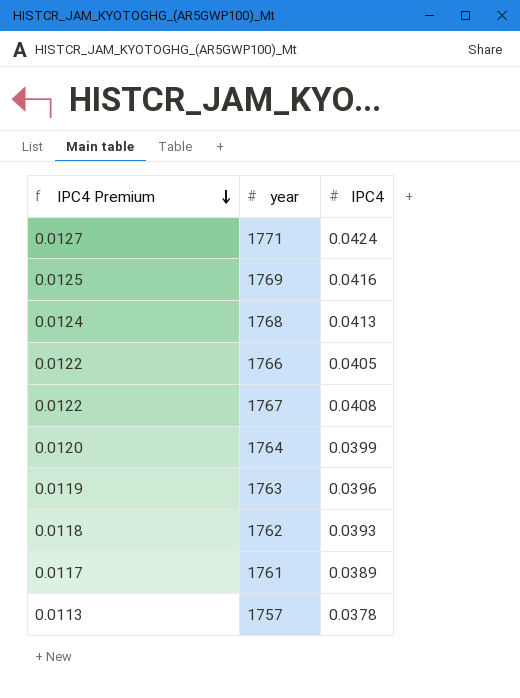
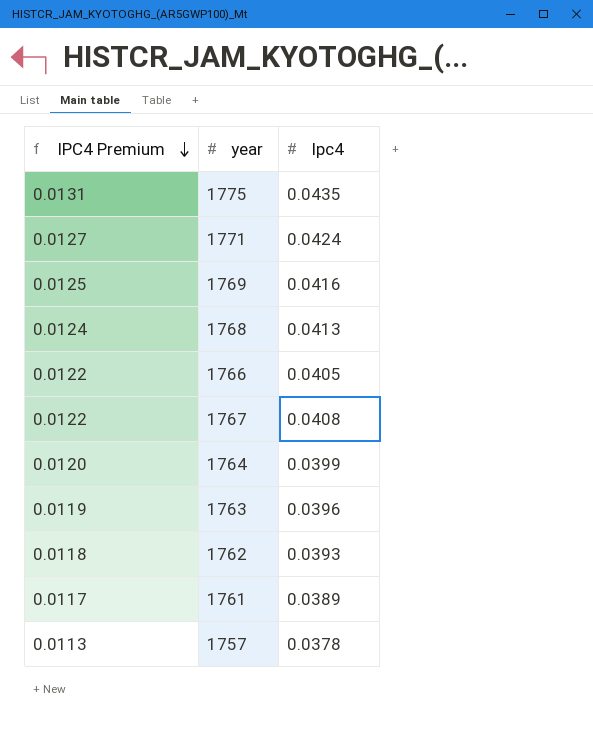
column name: IPC4 -> Ipc4
row 1775: none -> 0.0131 | 0.0435

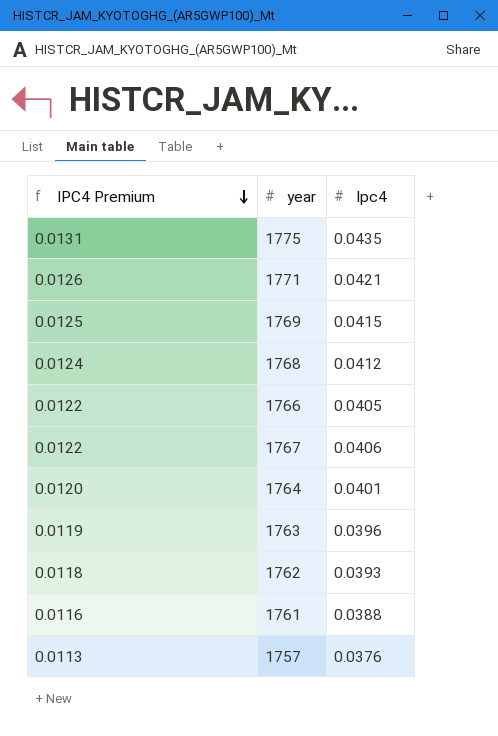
1771 | IPC4 Premium: 0.0127 -> 0.0126
1771 | Ipc4: 0.0424 -> 0.0421
1769 | Ipc4: 0.0416 -> 0.0415
1768 | Ipc4: 0.0413 -> 0.0412
1767 | Ipc4: 0.0408 -> 0.0406
1764 | Ipc4: 0.0399 -> 0.0401
1761 | IPC4 Premium: 0.0117 -> 0.0116
1761 | Ipc4: 0.0389 -> 0.0388
1757 | Ipc4: 0.0378 -> 0.0376

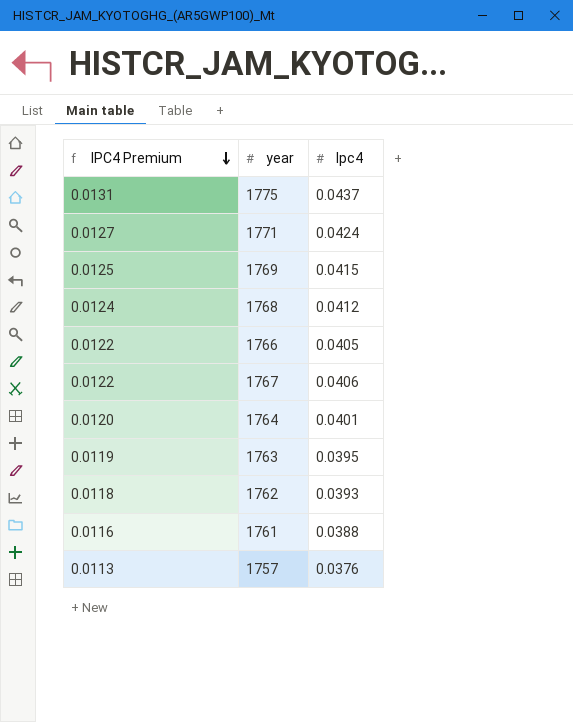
1775 | Ipc4: 0.0435 -> 0.0437
1771 | IPC4 Premium: 0.0126 -> 0.0127
1771 | Ipc4: 0.0421 -> 0.0424
1763 | Ipc4: 0.0396 -> 0.0395

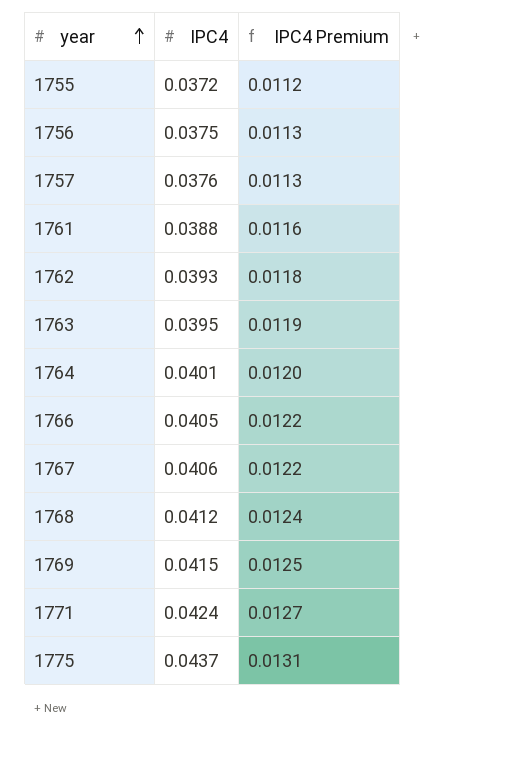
row order: IPC4 Premium descending -> year ascending
column name: Ipc4 -> IPC4
column IPC4 Premium | position: 1 -> 3
row 1755: none -> 0.0372 | 0.0112
row 1756: none -> 0.0375 | 0.0113

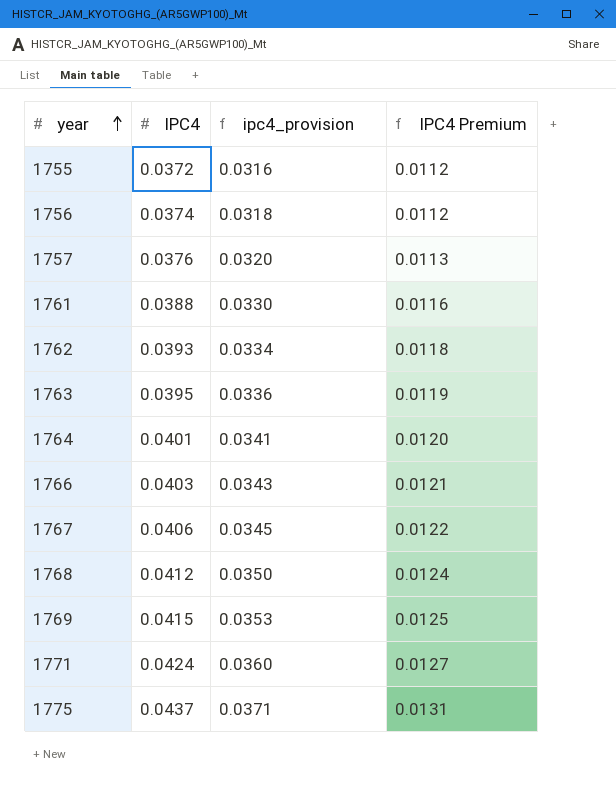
column ipc4_provision | formula: none -> [IPC4] * 0.85
1756 | IPC4: 0.0375 -> 0.0374
1756 | IPC4 Premium: 0.0113 -> 0.0112
1766 | IPC4: 0.0405 -> 0.0403
1766 | IPC4 Premium: 0.0122 -> 0.0121

